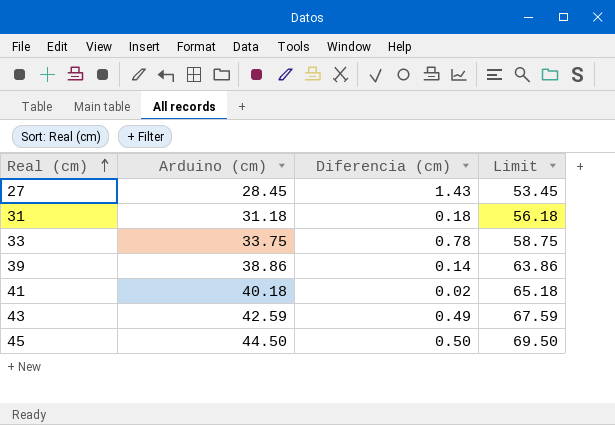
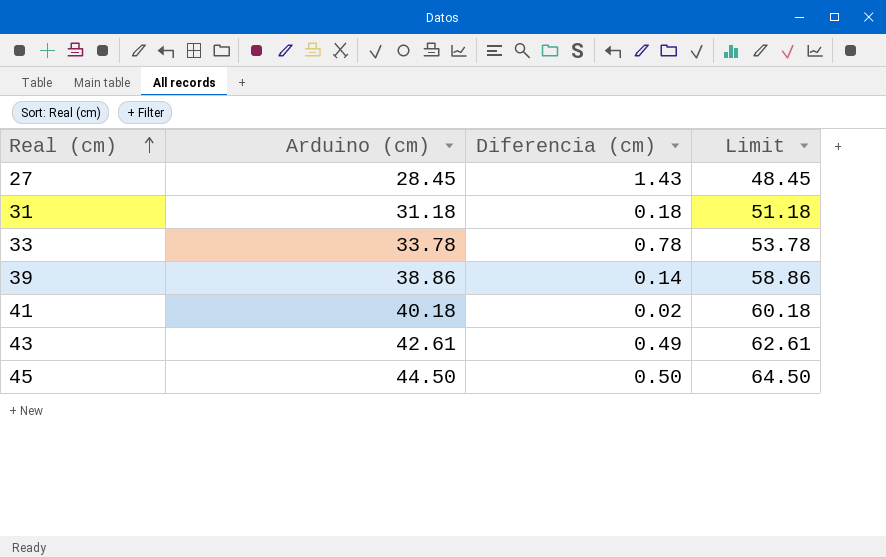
column Limit | formula: [Arduino (cm)] + 25 -> [Arduino (cm)] + 20
33 | Arduino (cm): 33.75 -> 33.78
43 | Arduino (cm): 42.59 -> 42.61

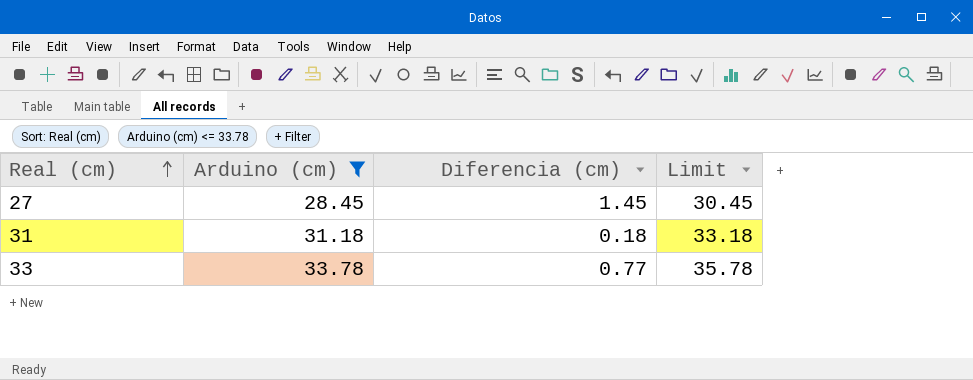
filter: none -> Arduino (cm) <= 33.78
column Limit | formula: [Arduino (cm)] + 20 -> [Arduino (cm)] + 2
27 | Diferencia (cm): 1.43 -> 1.45
33 | Diferencia (cm): 0.78 -> 0.77

